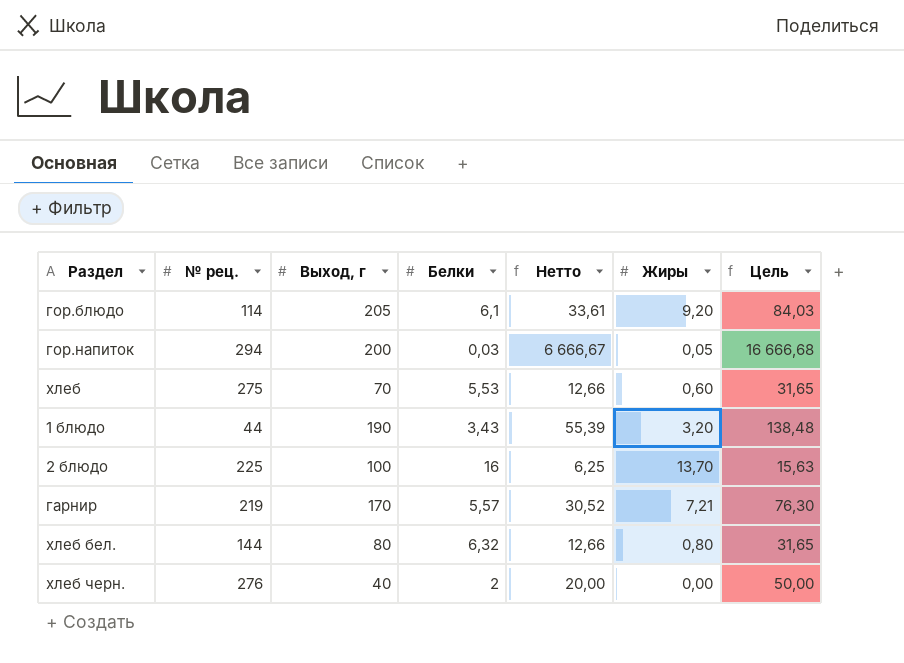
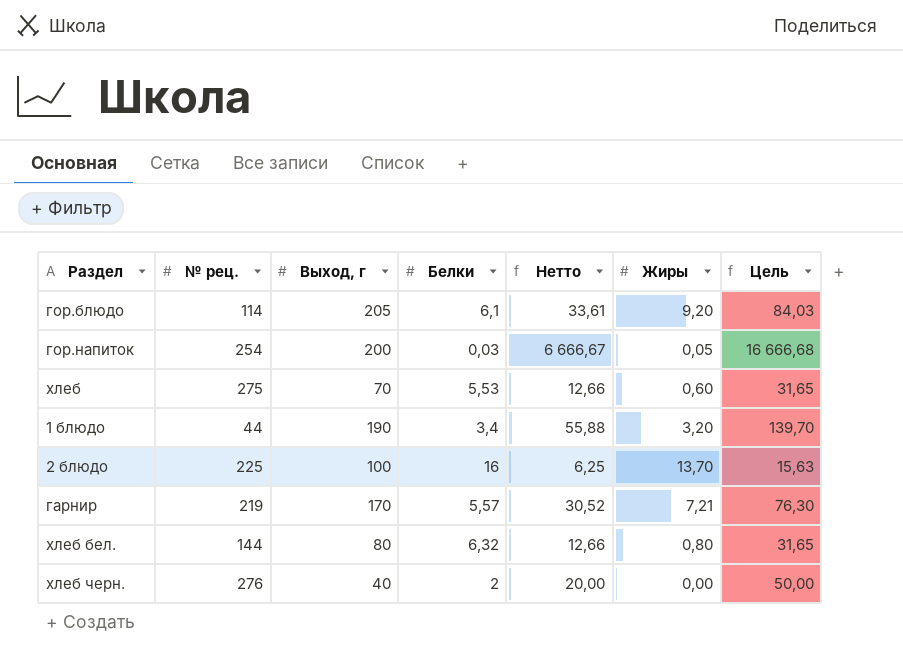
гор.напиток | № рец.: 294 -> 254
1 блюдо | Белки: 3,43 -> 3,4
1 блюдо | Нетто: 55,39 -> 55,88
1 блюдо | Цель: 138,48 -> 139,70

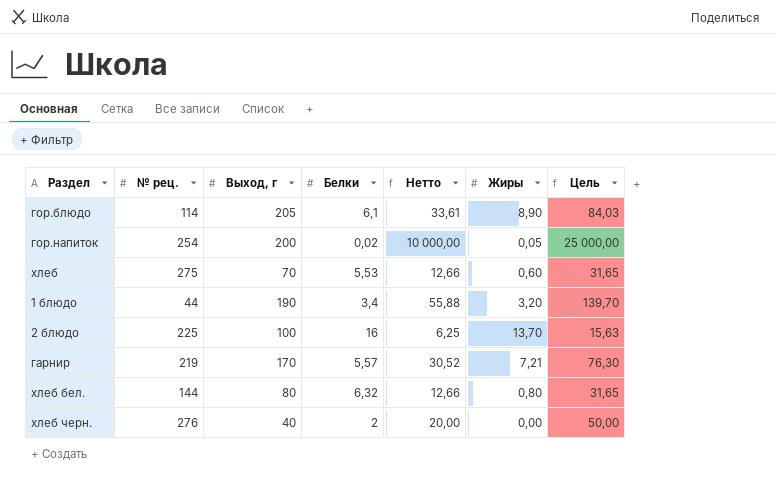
гор.блюдо | Жиры: 9,20 -> 8,90
гор.напиток | Белки: 0,03 -> 0,02
гор.напиток | Нетто: 6 666,67 -> 10 000,00
гор.напиток | Цель: 16 666,68 -> 25 000,00

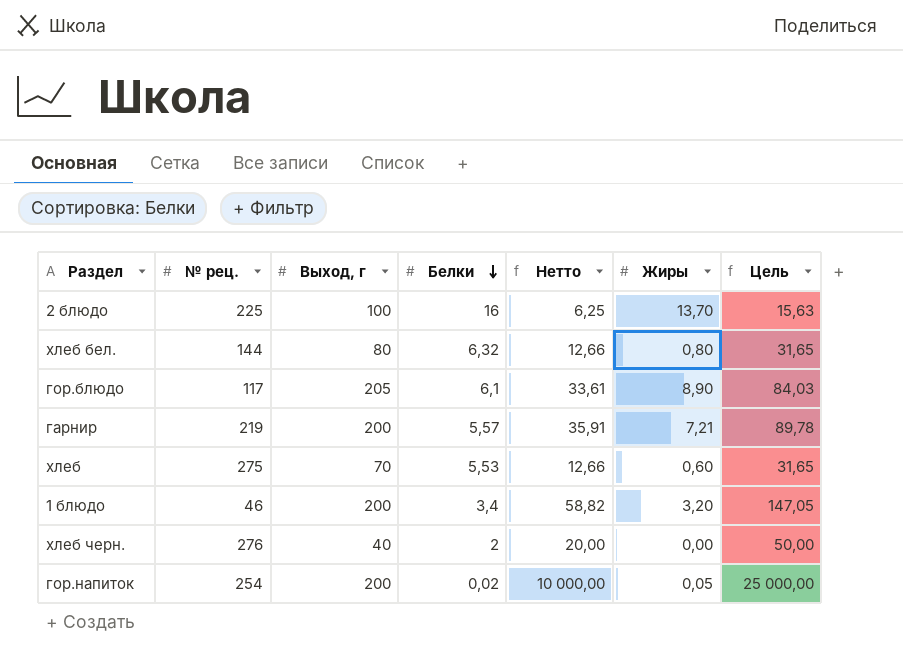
row order: none -> Белки descending
гор.блюдо | № рец.: 114 -> 117
гарнир | Выход, г: 170 -> 200
гарнир | Нетто: 30,52 -> 35,91
гарнир | Цель: 76,30 -> 89,78
1 блюдо | № рец.: 44 -> 46
1 блюдо | Выход, г: 190 -> 200
1 блюдо | Нетто: 55,88 -> 58,82
1 блюдо | Цель: 139,70 -> 147,05

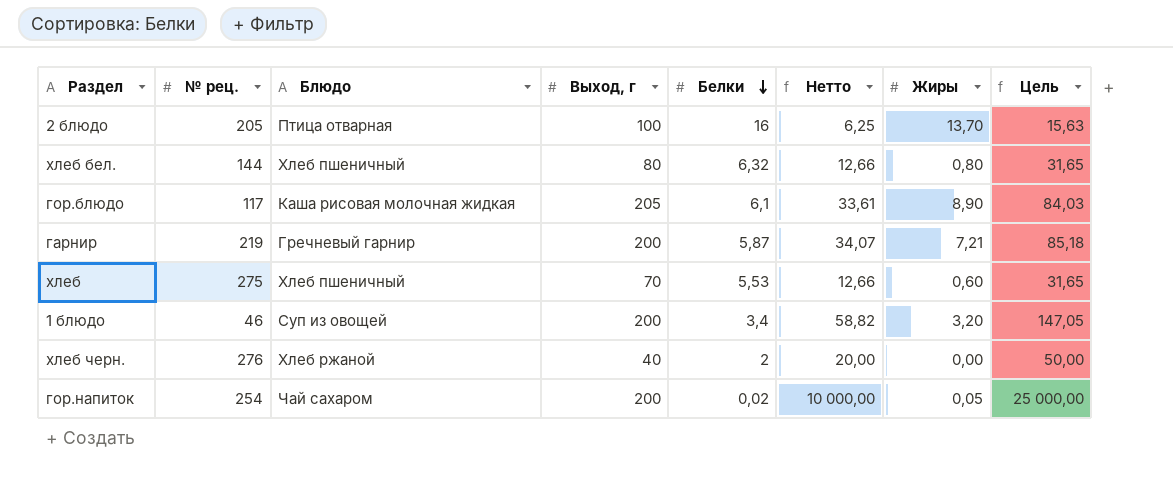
column Блюдо | position: none -> 3
2 блюдо | № рец.: 225 -> 205
гарнир | Белки: 5,57 -> 5,87
гарнир | Нетто: 35,91 -> 34,07
гарнир | Цель: 89,78 -> 85,18

